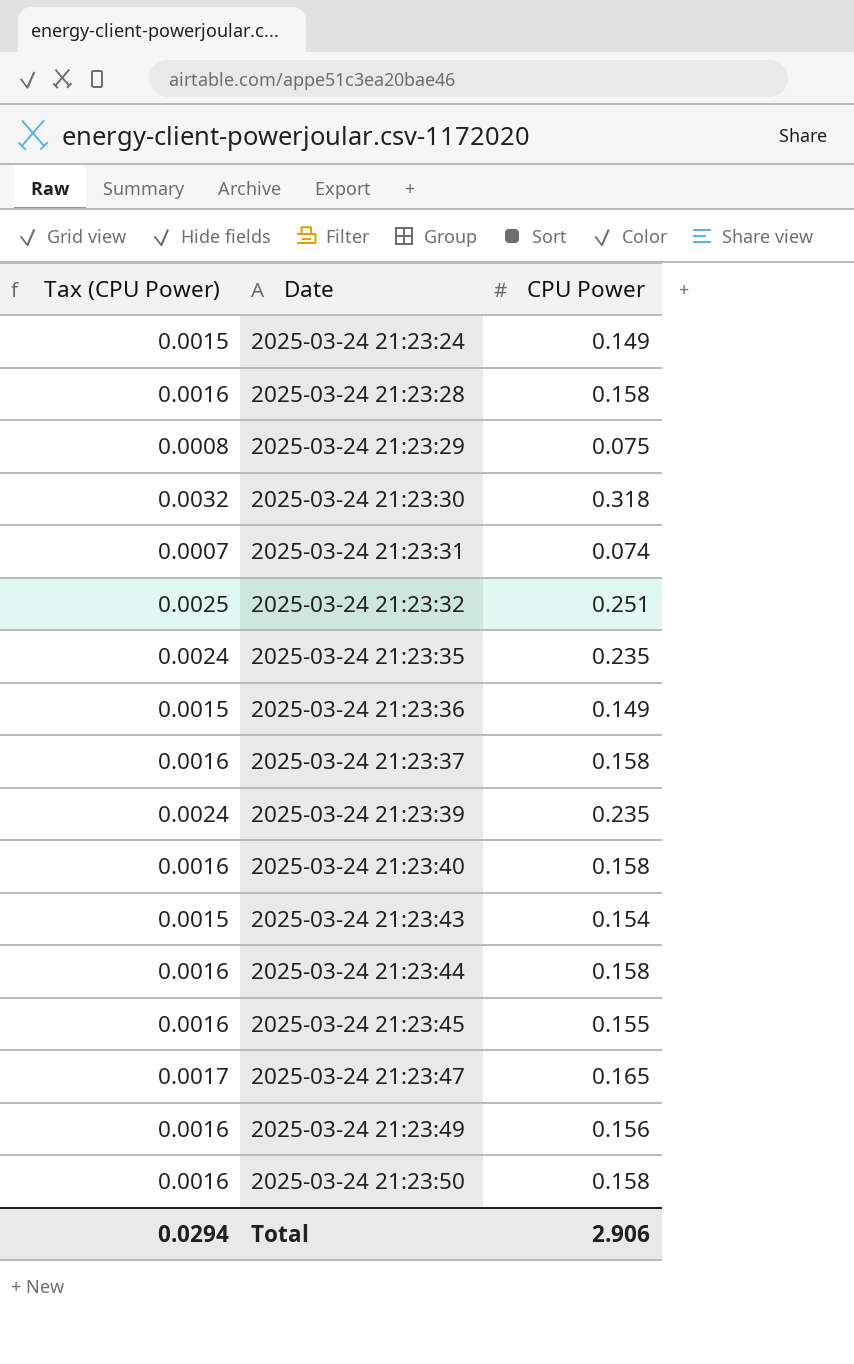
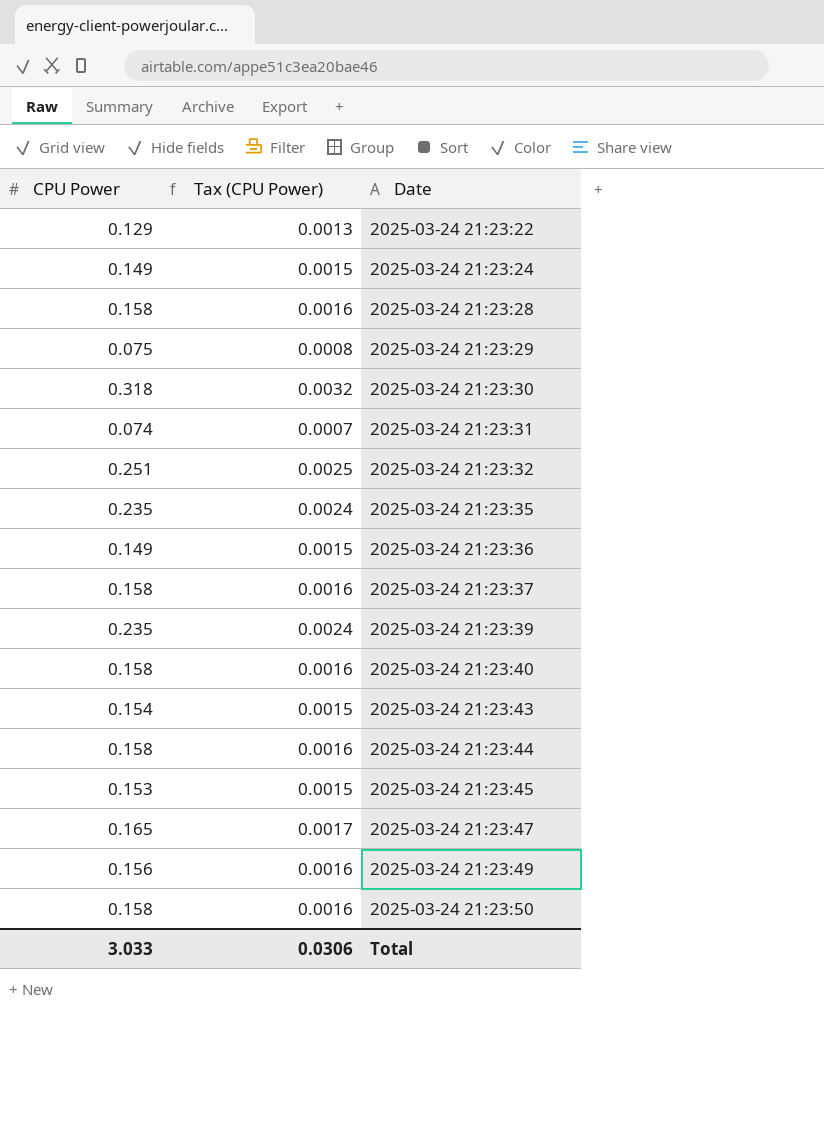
column CPU Power | position: 3 -> 1
row 2025-03-24 21:23:22: none -> 0.129 | 0.0013
2025-03-24 21:23:45 | CPU Power: 0.155 -> 0.153
2025-03-24 21:23:45 | Tax (CPU Power): 0.0016 -> 0.0015
Total | CPU Power: 2.906 -> 3.033
Total | Tax (CPU Power): 0.0294 -> 0.0306

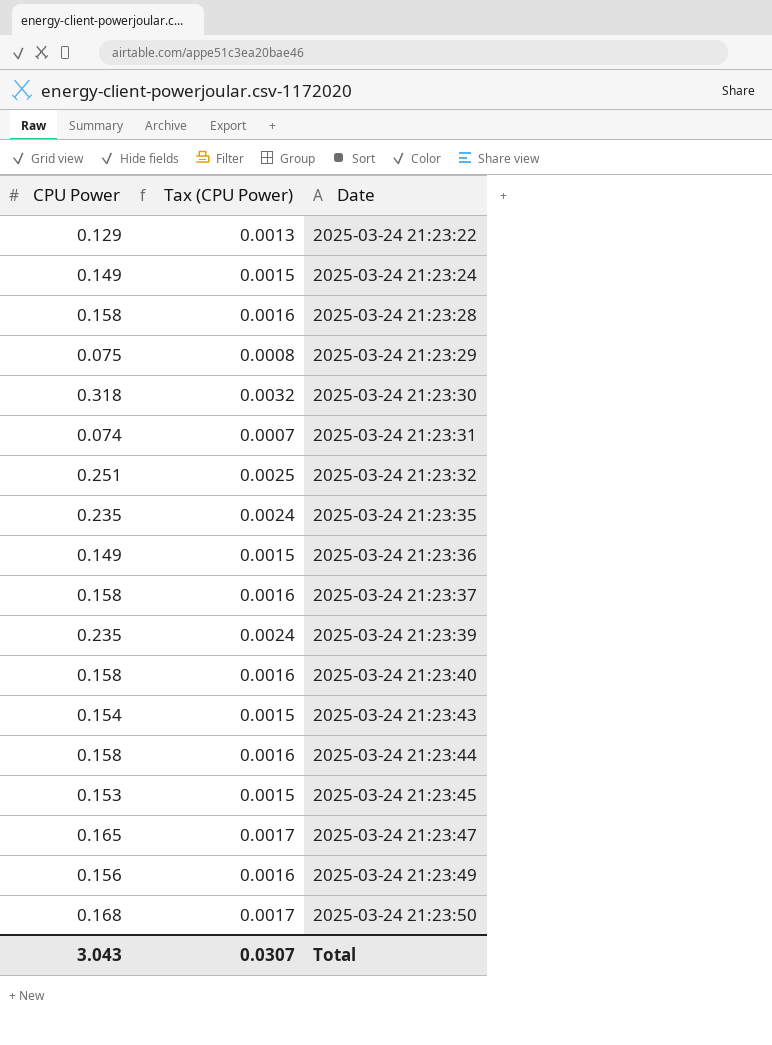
2025-03-24 21:23:50 | CPU Power: 0.158 -> 0.168
2025-03-24 21:23:50 | Tax (CPU Power): 0.0016 -> 0.0017
Total | CPU Power: 3.033 -> 3.043
Total | Tax (CPU Power): 0.0306 -> 0.0307

